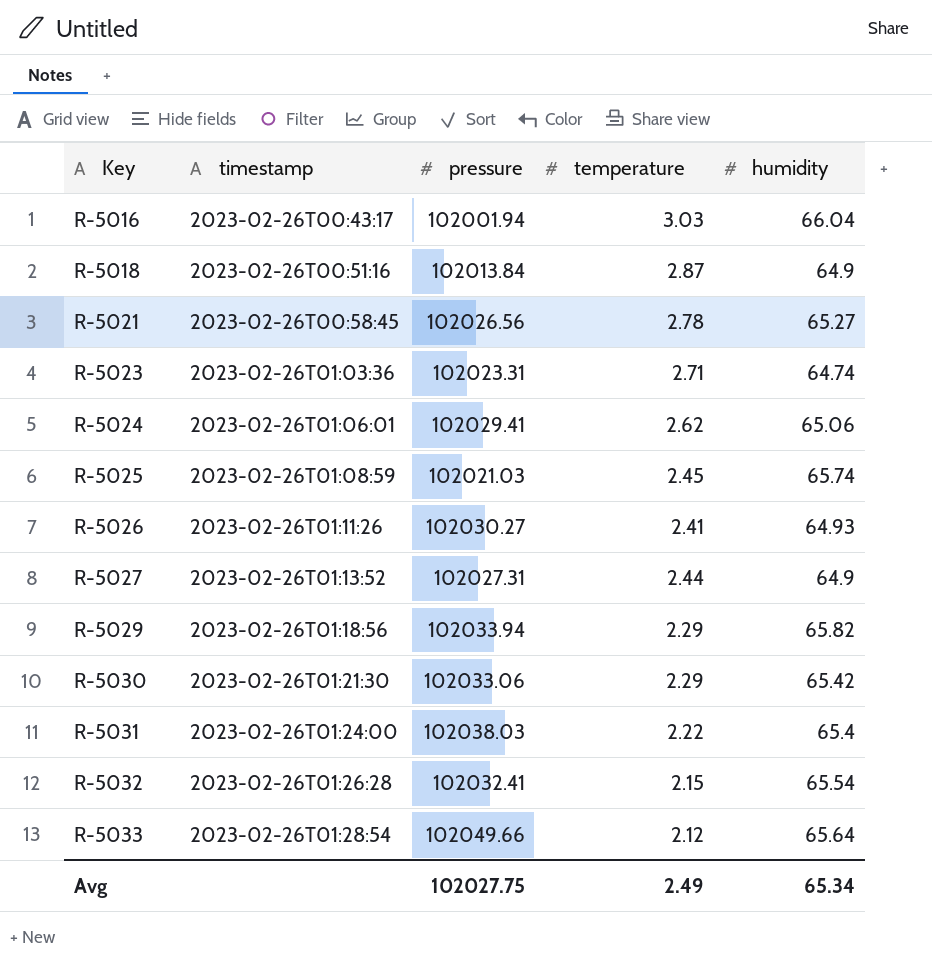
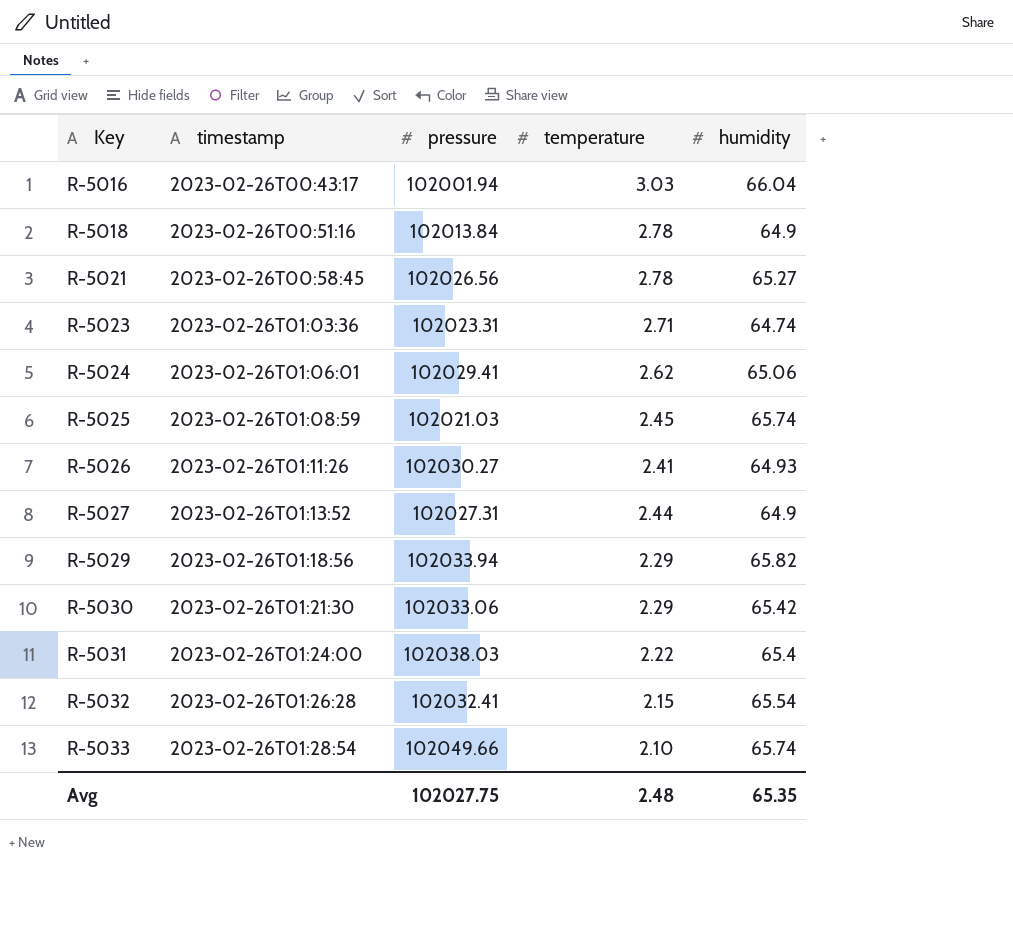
R-5018 | temperature: 2.87 -> 2.78
R-5033 | temperature: 2.12 -> 2.10
R-5033 | humidity: 65.64 -> 65.74
Avg | temperature: 2.49 -> 2.48
Avg | humidity: 65.34 -> 65.35

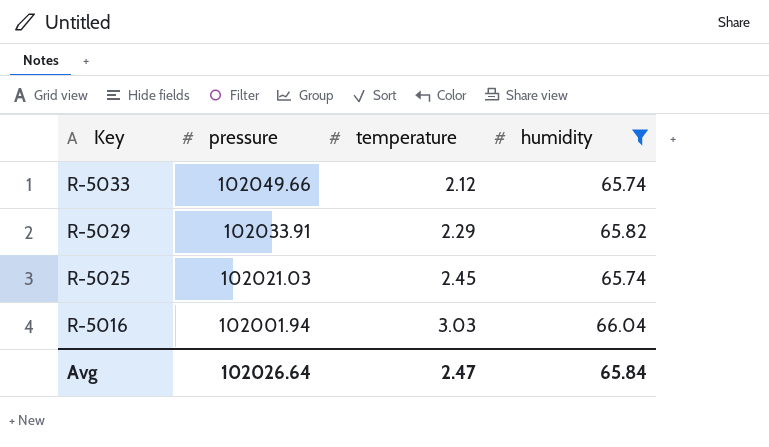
filter: none -> humidity >= 65.74
row order: Key ascending -> Key descending
column timestamp | position: 2 -> none
R-5033 | temperature: 2.10 -> 2.12
R-5029 | pressure: 102033.94 -> 102033.91
Avg | pressure: 102027.75 -> 102026.64
Avg | temperature: 2.48 -> 2.47
Avg | humidity: 65.35 -> 65.84

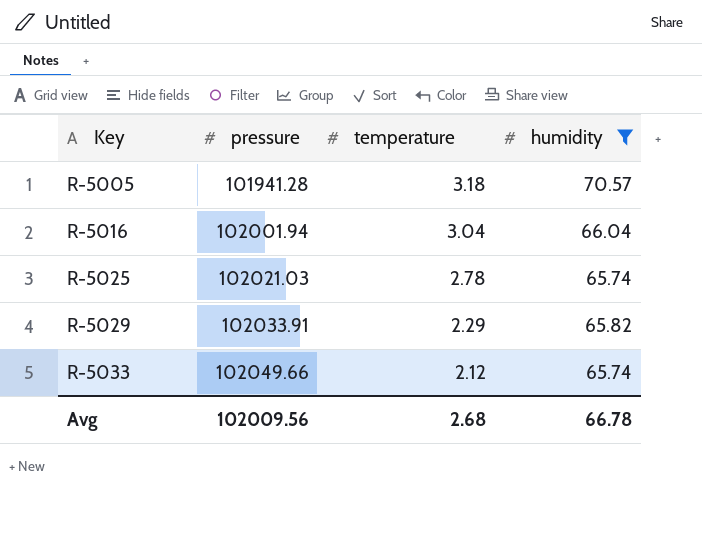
row order: Key descending -> Key ascending
row R-5005: none -> 101941.28 | 3.18 | 70.57
R-5016 | temperature: 3.03 -> 3.04
R-5025 | temperature: 2.45 -> 2.78
Avg | pressure: 102026.64 -> 102009.56
Avg | temperature: 2.47 -> 2.68
Avg | humidity: 65.84 -> 66.78

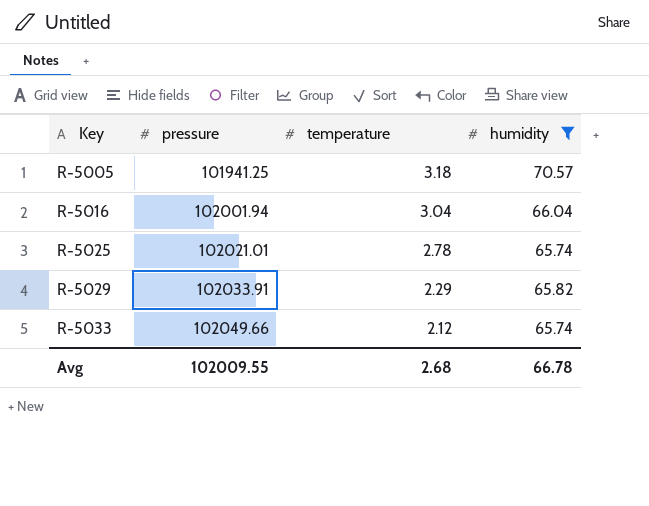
R-5005 | pressure: 101941.28 -> 101941.25
R-5025 | pressure: 102021.03 -> 102021.01
Avg | pressure: 102009.56 -> 102009.55

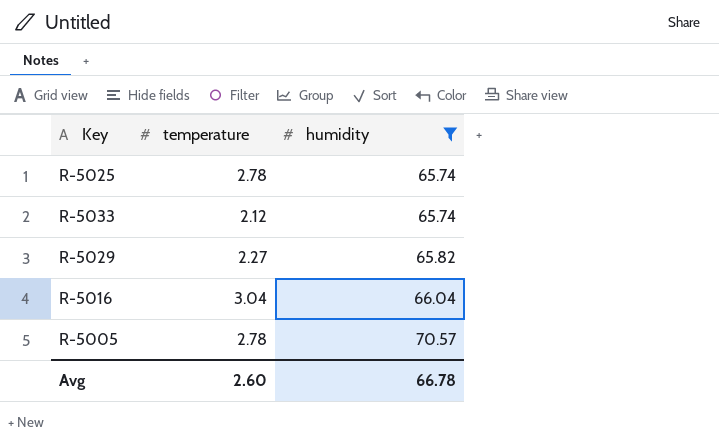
row order: Key ascending -> humidity ascending
column pressure | position: 2 -> none
R-5029 | temperature: 2.29 -> 2.27
R-5005 | temperature: 3.18 -> 2.78
Avg | temperature: 2.68 -> 2.60

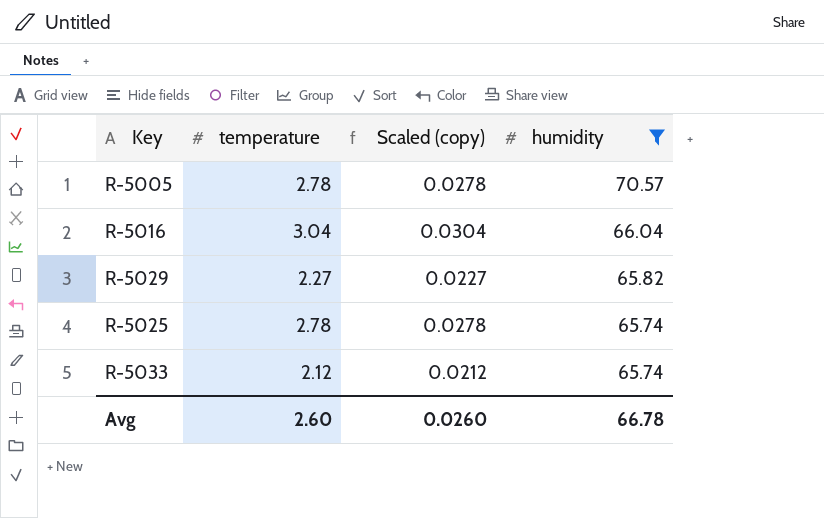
row order: humidity ascending -> humidity descending
column Scaled (copy) | formula: none -> [temperature] * 0.01

